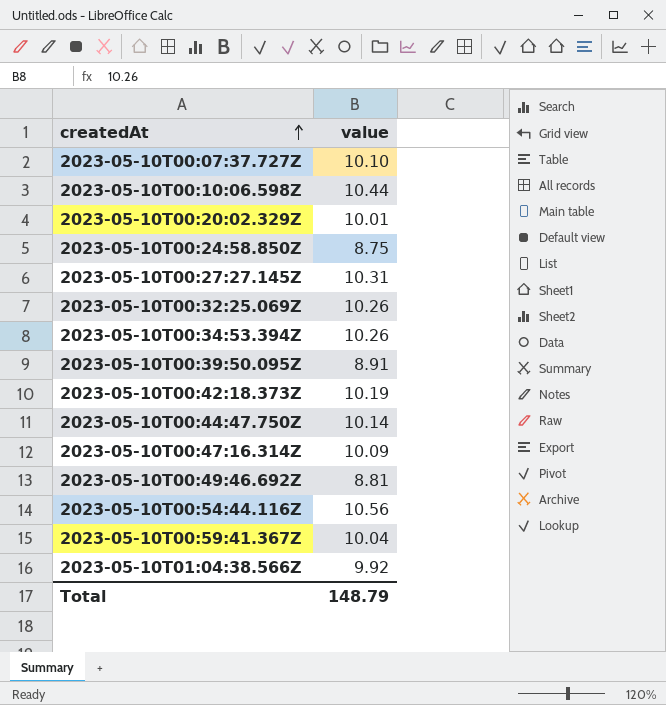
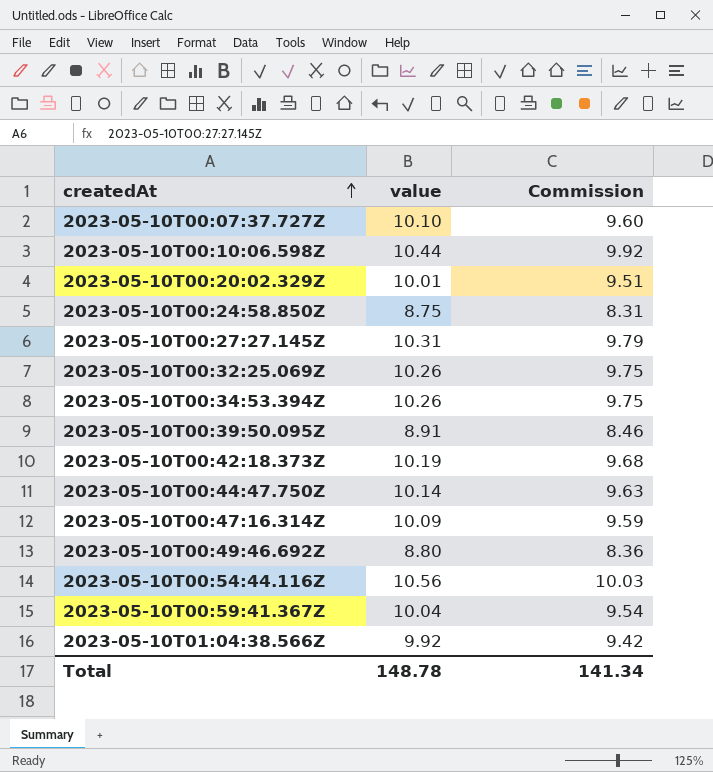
column Commission | formula: none -> [value] * 0.95
2023-05-10T00:49:46.692Z | value: 8.81 -> 8.80
Total | value: 148.79 -> 148.78

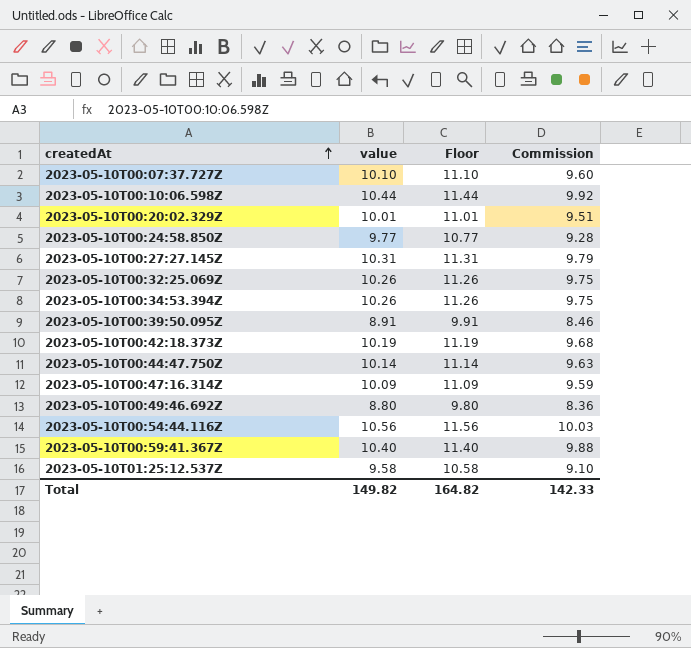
column Floor | formula: none -> [value] + 1
row 2023-05-10T01:04:38.566Z: 9.92 | 9.42 -> none
2023-05-10T00:24:58.850Z | value: 8.75 -> 9.77
2023-05-10T00:24:58.850Z | Commission: 8.31 -> 9.28
2023-05-10T00:59:41.367Z | value: 10.04 -> 10.40
2023-05-10T00:59:41.367Z | Commission: 9.54 -> 9.88
row 2023-05-10T01:25:12.537Z: none -> 9.58 | 10.58 | 9.10
Total | value: 148.78 -> 149.82
Total | Commission: 141.34 -> 142.33

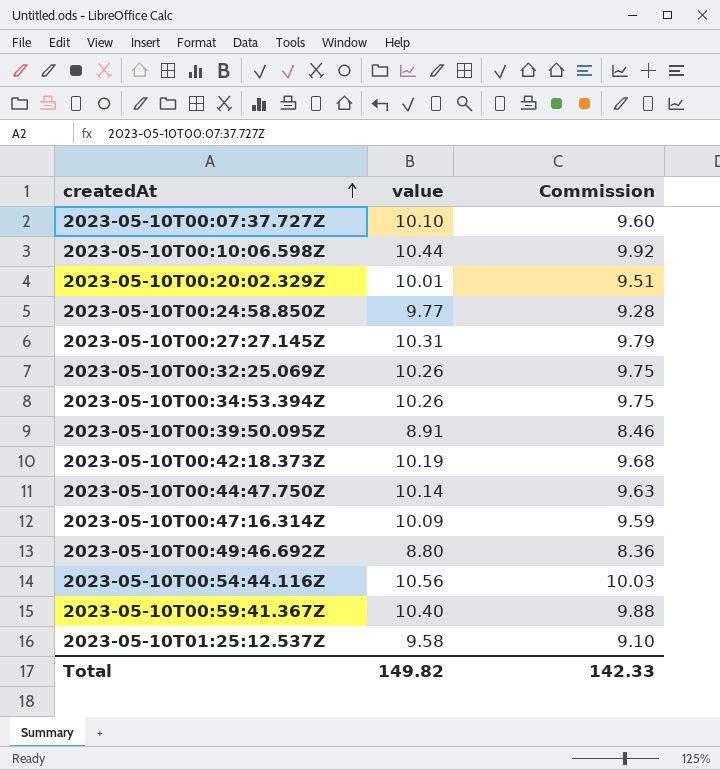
column Floor | formula: [value] + 1 -> none

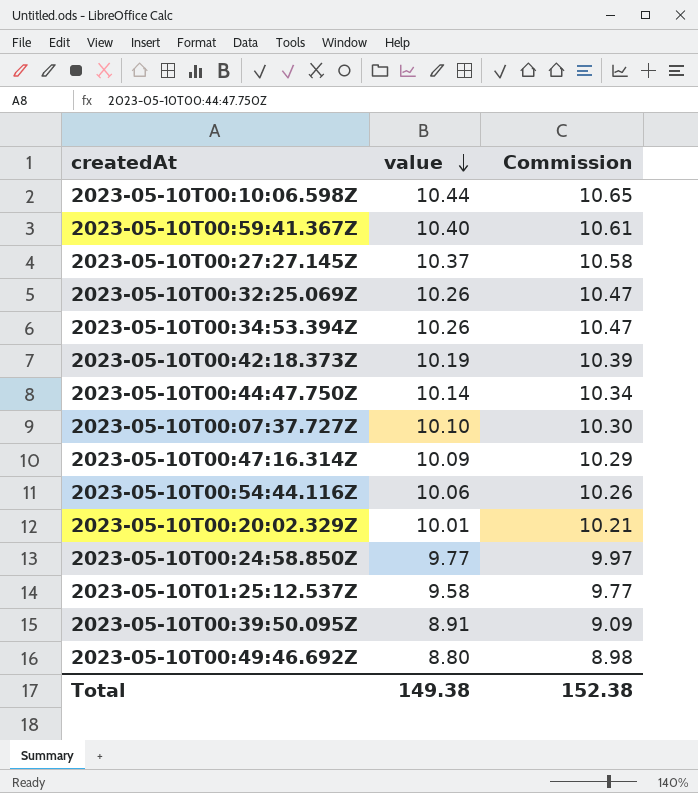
row order: createdAt ascending -> value descending
column Commission | formula: [value] * 0.95 -> [value] * 1.02
2023-05-10T00:27:27.145Z | value: 10.31 -> 10.37
2023-05-10T00:54:44.116Z | value: 10.56 -> 10.06
Total | value: 149.82 -> 149.38
Total | Commission: 142.33 -> 152.38

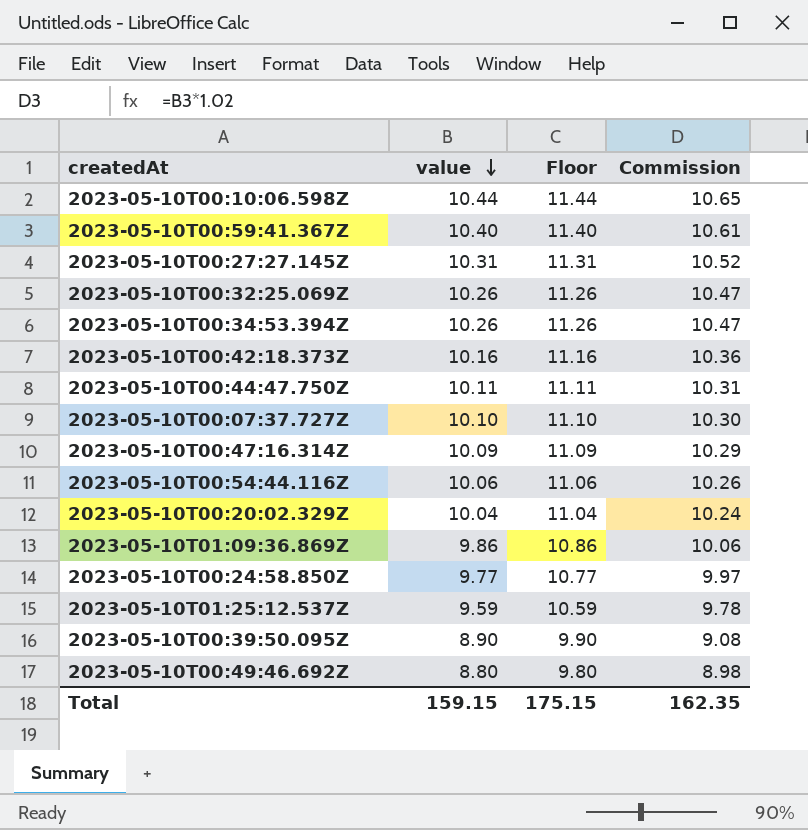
column Floor | formula: none -> [value] + 1
2023-05-10T00:27:27.145Z | value: 10.37 -> 10.31
2023-05-10T00:27:27.145Z | Commission: 10.58 -> 10.52
2023-05-10T00:42:18.373Z | value: 10.19 -> 10.16
2023-05-10T00:42:18.373Z | Commission: 10.39 -> 10.36
2023-05-10T00:44:47.750Z | value: 10.14 -> 10.11
2023-05-10T00:44:47.750Z | Commission: 10.34 -> 10.31
2023-05-10T00:20:02.329Z | value: 10.01 -> 10.04
2023-05-10T00:20:02.329Z | Commission: 10.21 -> 10.24
row 2023-05-10T01:09:36.869Z: none -> 9.86 | 10.86 | 10.06
2023-05-10T01:25:12.537Z | value: 9.58 -> 9.59
2023-05-10T01:25:12.537Z | Commission: 9.77 -> 9.78
2023-05-10T00:39:50.095Z | value: 8.91 -> 8.90
2023-05-10T00:39:50.095Z | Commission: 9.09 -> 9.08
Total | value: 149.38 -> 159.15
Total | Commission: 152.38 -> 162.35

